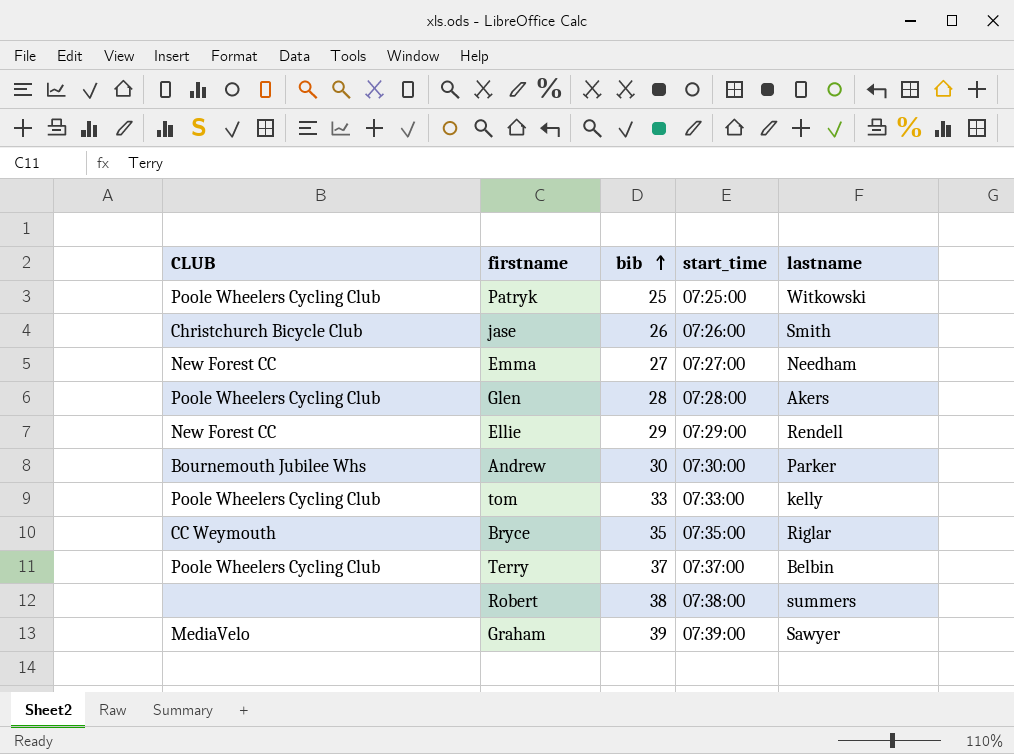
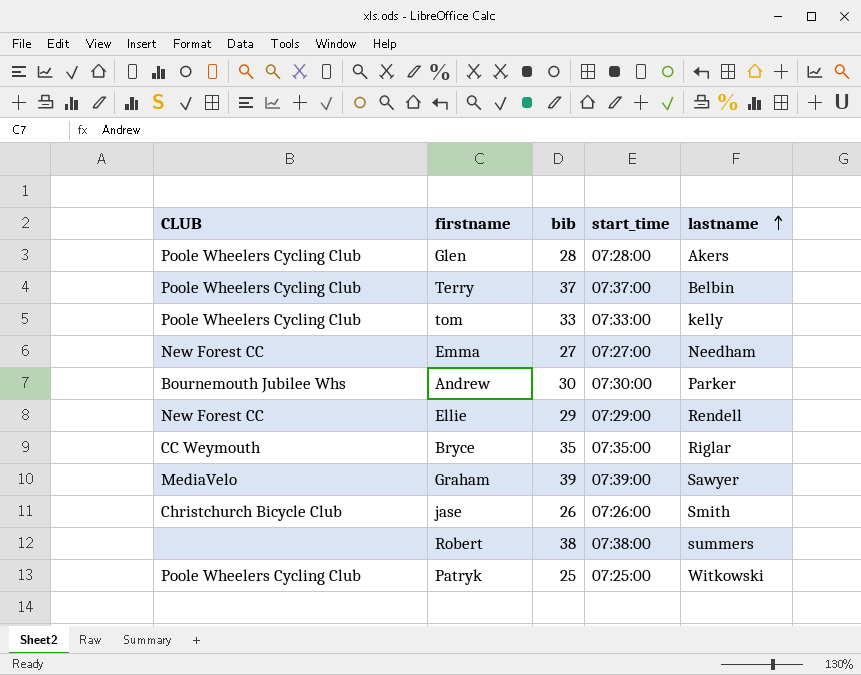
row order: bib ascending -> lastname ascending

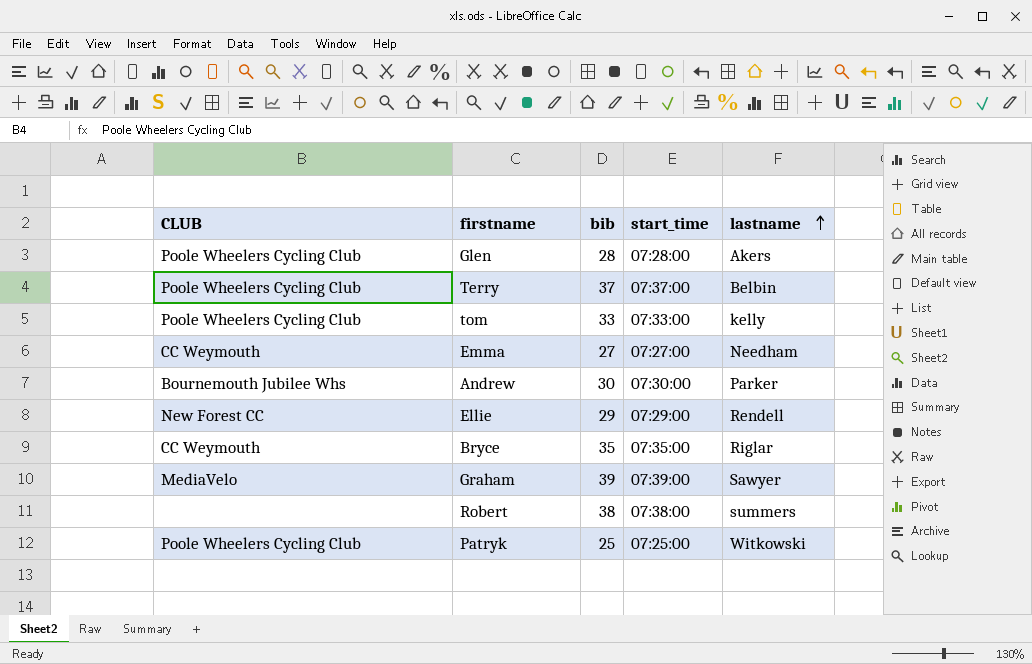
row jase: Christchurch Bicycle Club | 26 | 07:26:00 | Smith -> none
Emma | CLUB: New Forest CC -> CC Weymouth

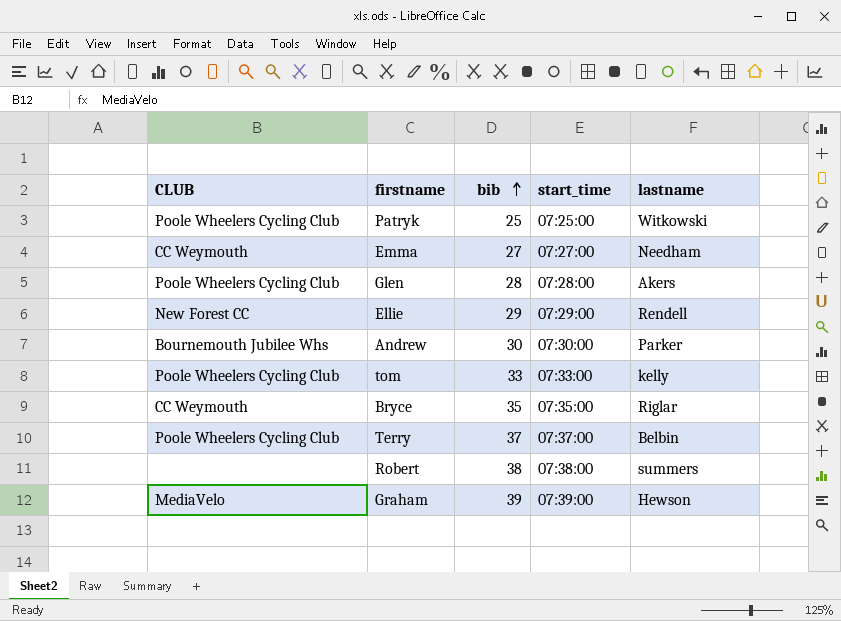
row order: lastname ascending -> bib ascending
Graham | lastname: Sawyer -> Hewson

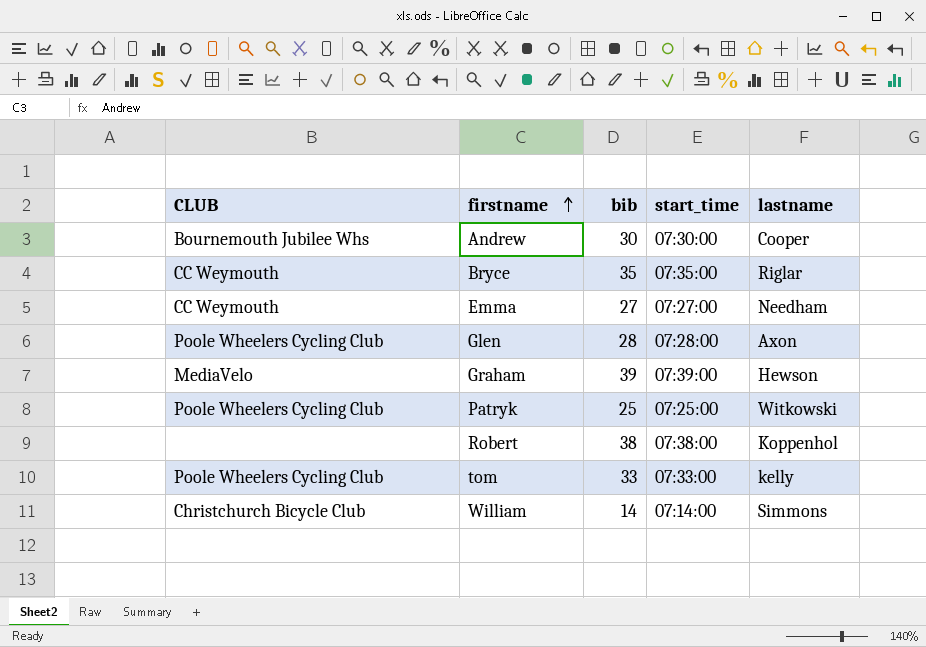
row order: bib ascending -> firstname ascending
row Ellie: New Forest CC | 29 | 07:29:00 | Rendell -> none
row Terry: Poole Wheelers Cycling Club | 37 | 07:37:00 | Belbin -> none
Andrew | lastname: Parker -> Cooper
Glen | lastname: Akers -> Axon
Robert | lastname: summers -> Koppenhol
row William: none -> Christchurch Bicycle Club | 14 | 07:14:00 | Simmons

